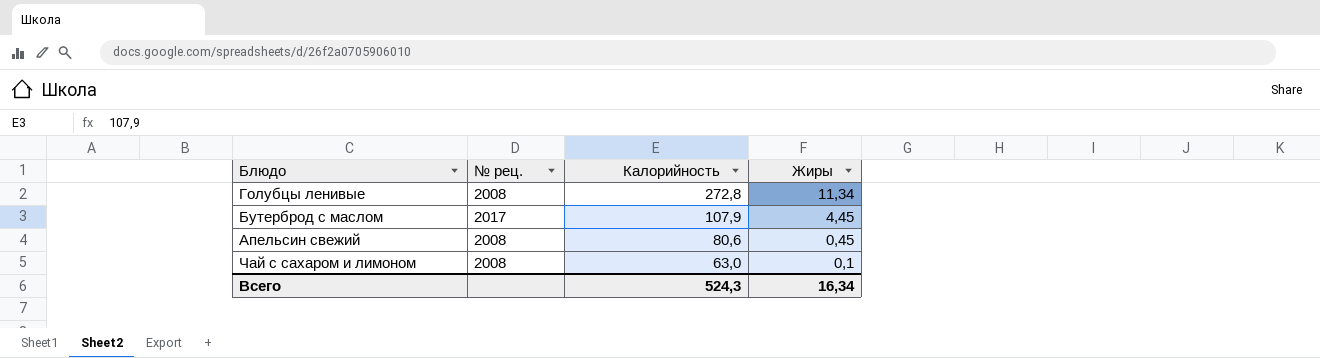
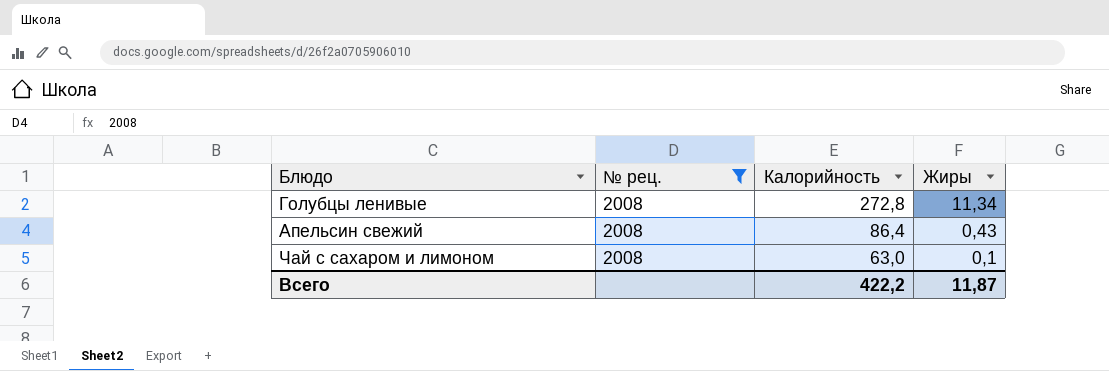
filter: none -> № рец. = 2008
Апельсин свежий | Калорийность: 80,6 -> 86,4
Апельсин свежий | Жиры: 0,45 -> 0,43
Всего | Калорийность: 524,3 -> 422,2
Всего | Жиры: 16,34 -> 11,87

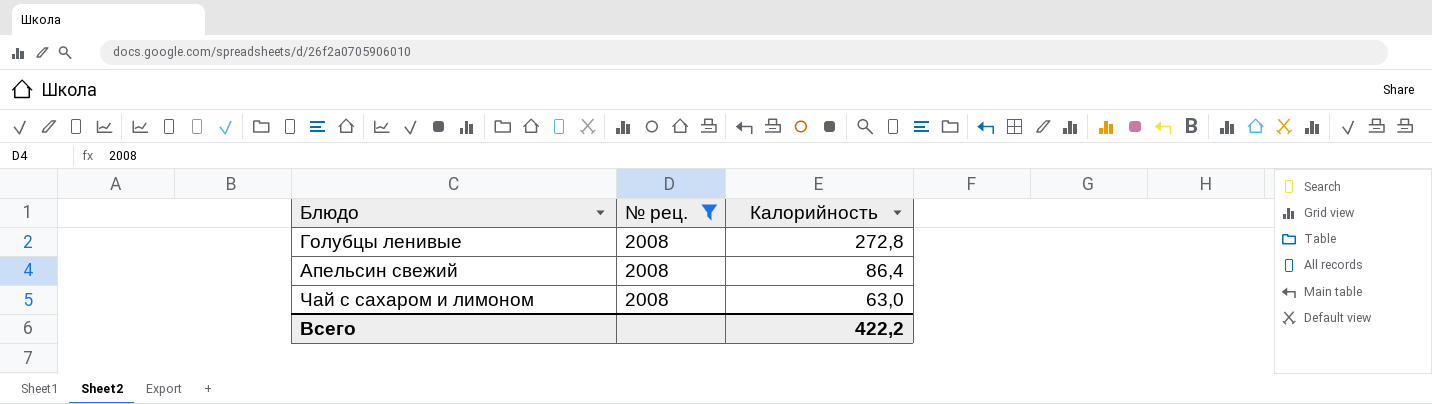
column Жиры | position: 4 -> none

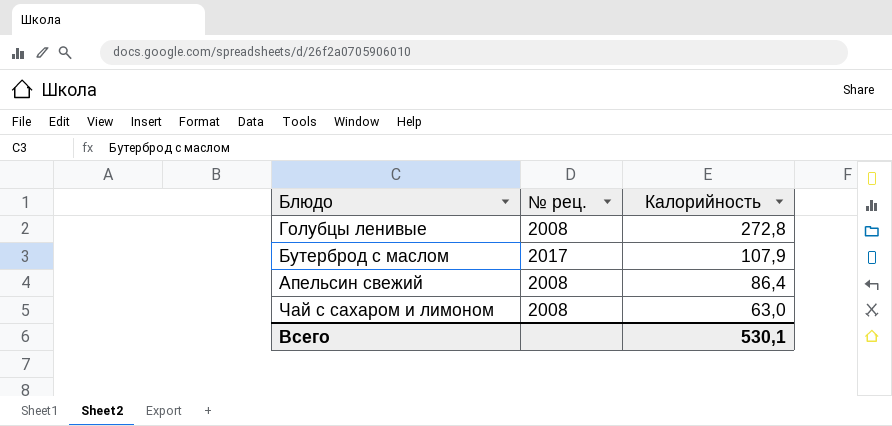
filter: № рец. = 2008 -> none
Всего | Калорийность: 422,2 -> 530,1

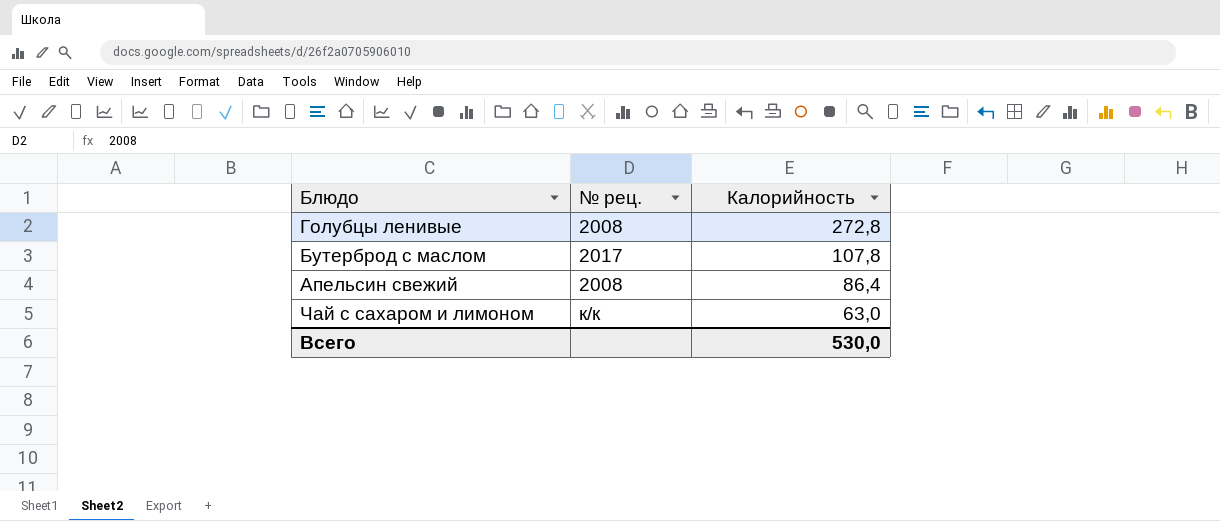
Бутерброд с маслом | Калорийность: 107,9 -> 107,8
Чай с сахаром и лимоном | № рец.: 2008 -> к/к
Всего | Калорийность: 530,1 -> 530,0

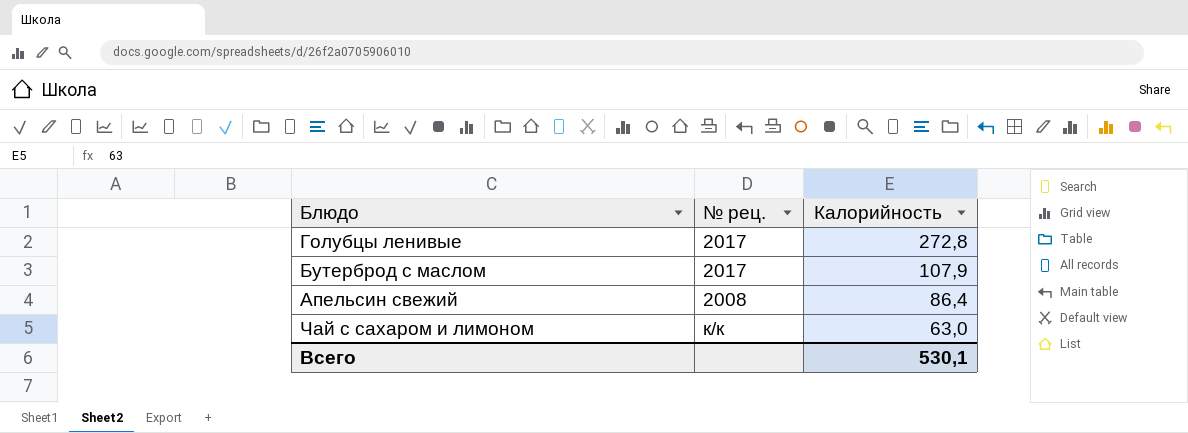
Голубцы ленивые | № рец.: 2008 -> 2017
Бутерброд с маслом | Калорийность: 107,8 -> 107,9
Всего | Калорийность: 530,0 -> 530,1

